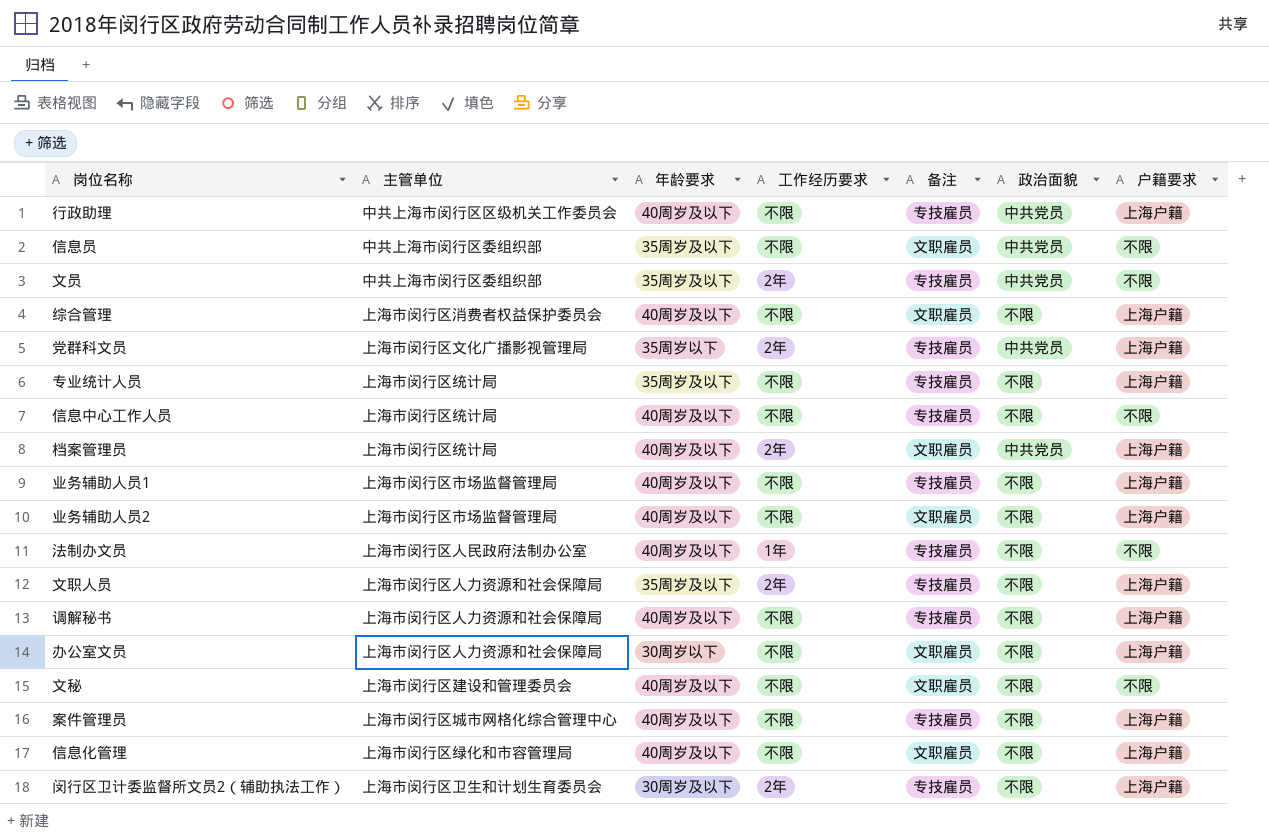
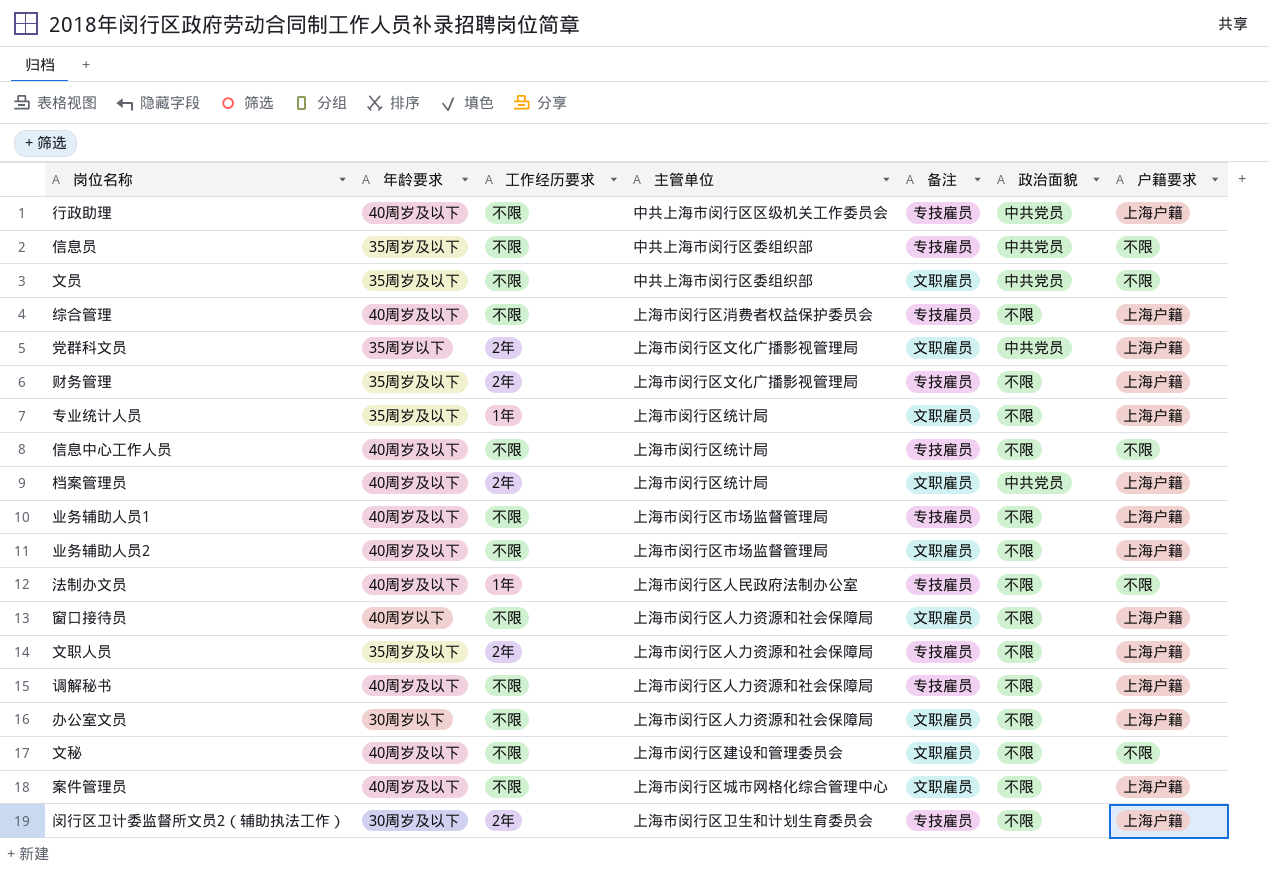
column 主管单位 | position: 2 -> 4
row 信息化管理: 上海市闵行区绿化和市容管理局 | 40周岁及以下 | 不限 | 文职雇员 | 不限 | 上海户籍 -> none
信息员 | 备注: 文职雇员 -> 专技雇员
文员 | 工作经历要求: 2年 -> 不限
文员 | 备注: 专技雇员 -> 文职雇员
综合管理 | 备注: 文职雇员 -> 专技雇员
党群科文员 | 备注: 专技雇员 -> 文职雇员
row 财务管理: none -> 35周岁及以下 | 2年 | 上海市闵行区文化广播影视管理局 | 专技雇员 | 不限 | 上海户籍
专业统计人员 | 工作经历要求: 不限 -> 1年
专业统计人员 | 备注: 专技雇员 -> 文职雇员
row 窗口接待员: none -> 40周岁以下 | 不限 | 上海市闵行区人力资源和社会保障局 | 文职雇员 | 不限 | 上海户籍
案件管理员 | 备注: 专技雇员 -> 文职雇员

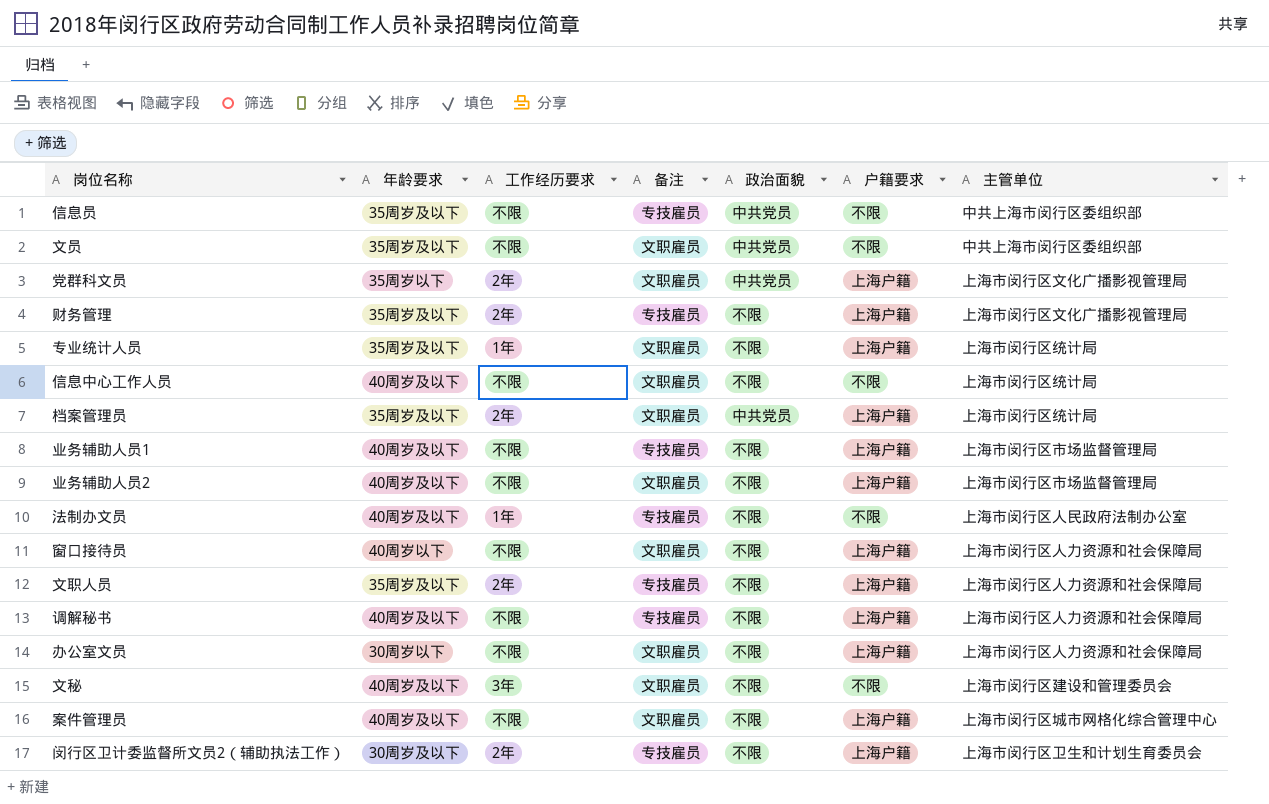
column 主管单位 | position: 4 -> 7
row 行政助理: 40周岁及以下 | 不限 | 中共上海市闵行区区级机关工作委员会 | 专技雇员 | 中共党员 | 上海户籍 -> none
row 综合管理: 40周岁及以下 | 不限 | 上海市闵行区消费者权益保护委员会 | 专技雇员 | 不限 | 上海户籍 -> none
信息中心工作人员 | 备注: 专技雇员 -> 文职雇员
档案管理员 | 年龄要求: 40周岁及以下 -> 35周岁及以下
文秘 | 工作经历要求: 不限 -> 3年

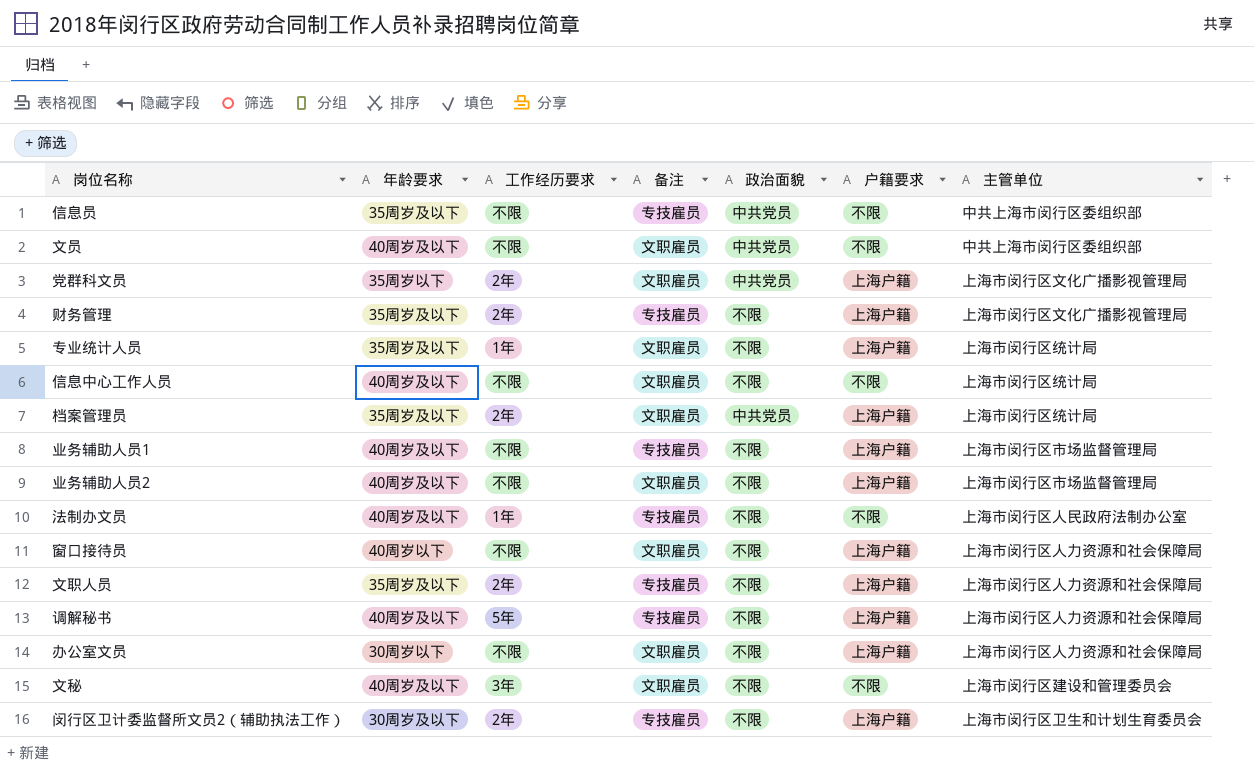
row 案件管理员: 40周岁及以下 | 不限 | 文职雇员 | 不限 | 上海户籍 | 上海市闵行区城市网格化综合管理中心 -> none
文员 | 年龄要求: 35周岁及以下 -> 40周岁及以下
调解秘书 | 工作经历要求: 不限 -> 5年

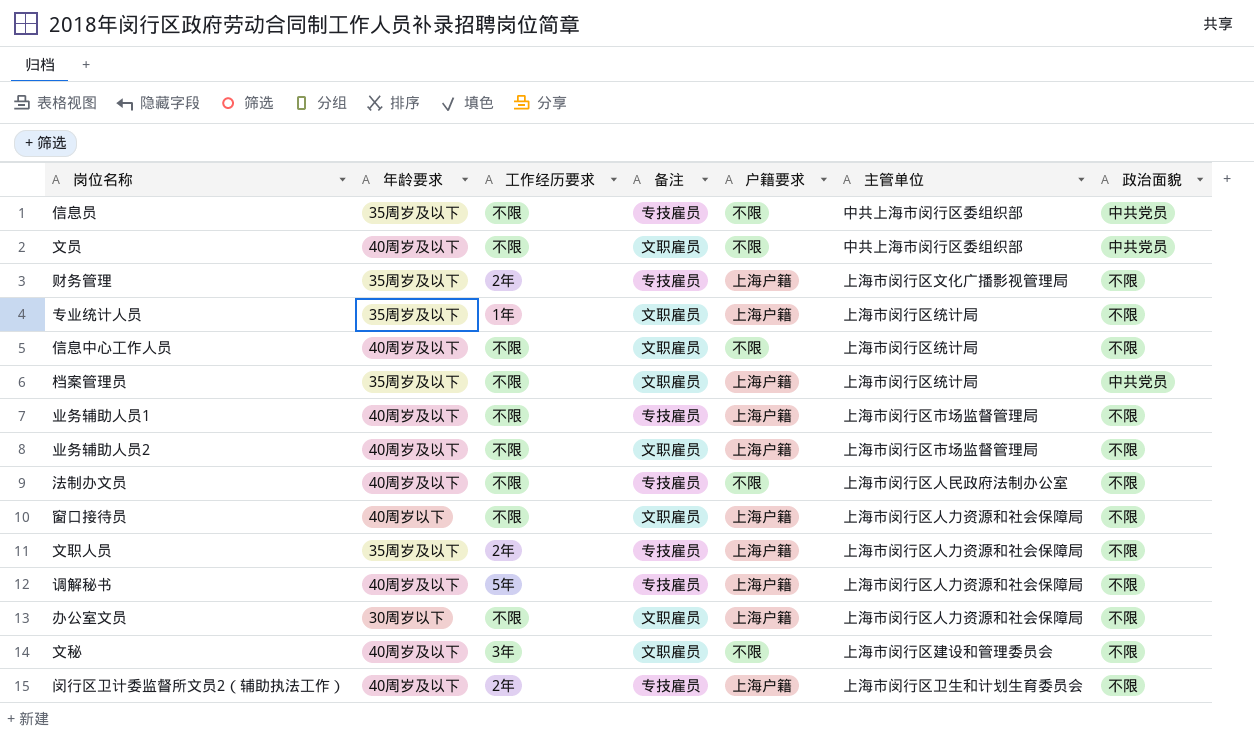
column 政治面貌 | position: 5 -> 7
row 党群科文员: 35周岁以下 | 2年 | 文职雇员 | 中共党员 | 上海户籍 | 上海市闵行区文化广播影视管理局 -> none
档案管理员 | 工作经历要求: 2年 -> 不限
法制办文员 | 工作经历要求: 1年 -> 不限
闵行区卫计委监督所文员2（辅助执法工作） | 年龄要求: 30周岁及以下 -> 40周岁及以下

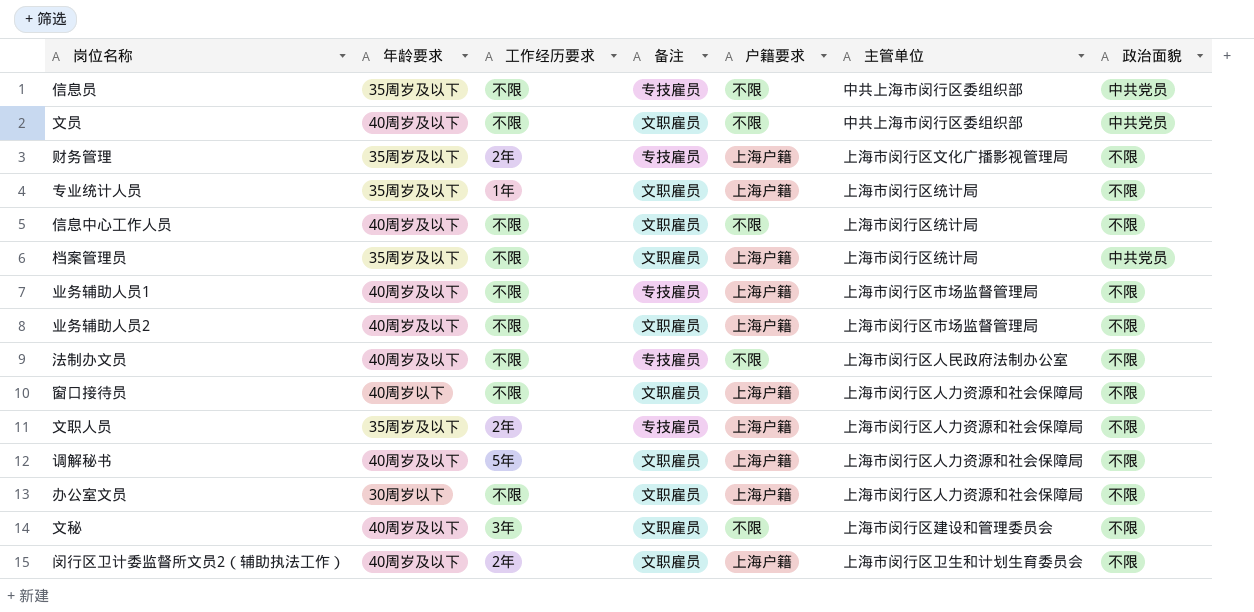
调解秘书 | 备注: 专技雇员 -> 文职雇员
闵行区卫计委监督所文员2（辅助执法工作） | 备注: 专技雇员 -> 文职雇员

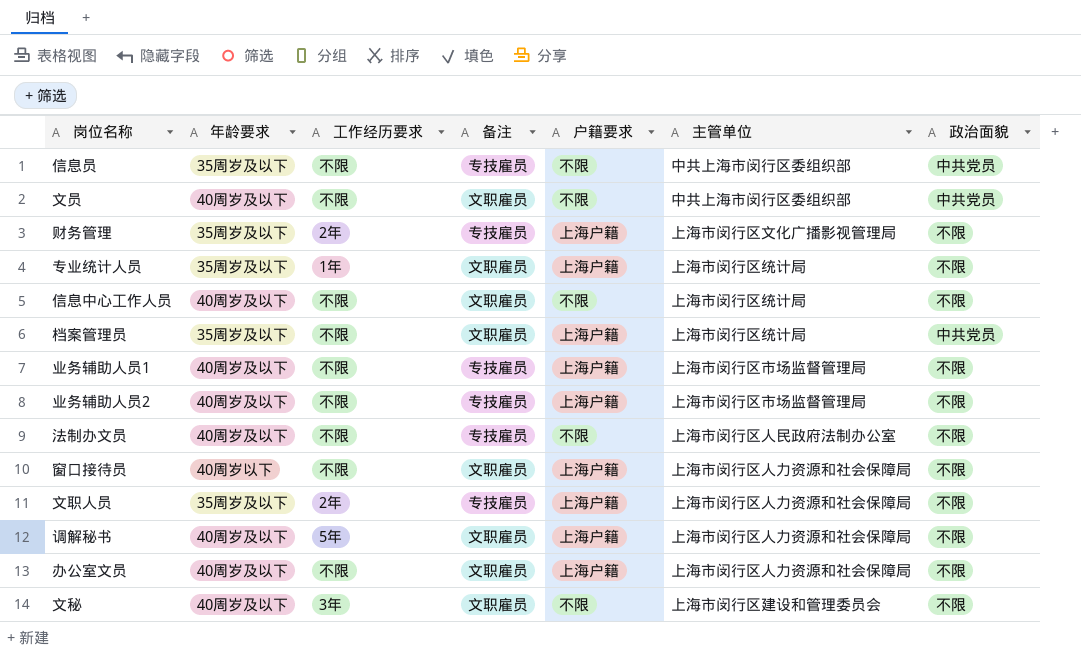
row 闵行区卫计委监督所文员2（辅助执法工作）: 40周岁及以下 | 2年 | 文职雇员 | 上海户籍 | 上海市闵行区卫生和计划生育委员会 | 不限 -> none
业务辅助人员2 | 备注: 文职雇员 -> 专技雇员
办公室文员 | 年龄要求: 30周岁以下 -> 40周岁及以下

